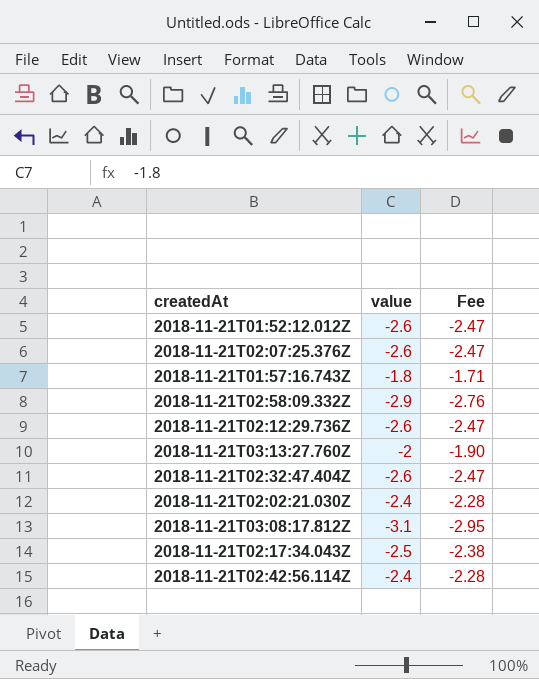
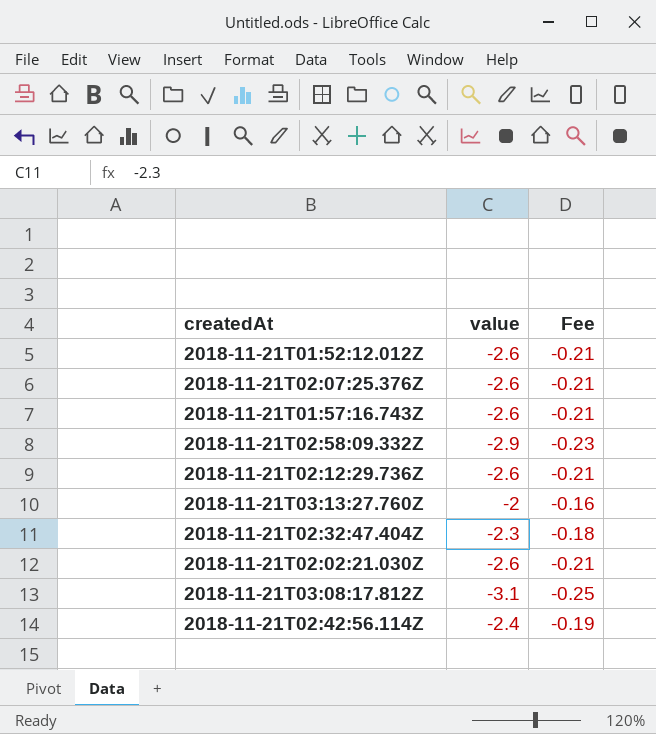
column Fee | formula: [value] * 0.95 -> [value] * 0.08
row 2018-11-21T02:17:34.043Z: -2.5 | -2.38 -> none
2018-11-21T01:57:16.743Z | value: -1.8 -> -2.6
2018-11-21T02:32:47.404Z | value: -2.6 -> -2.3
2018-11-21T02:02:21.030Z | value: -2.4 -> -2.6

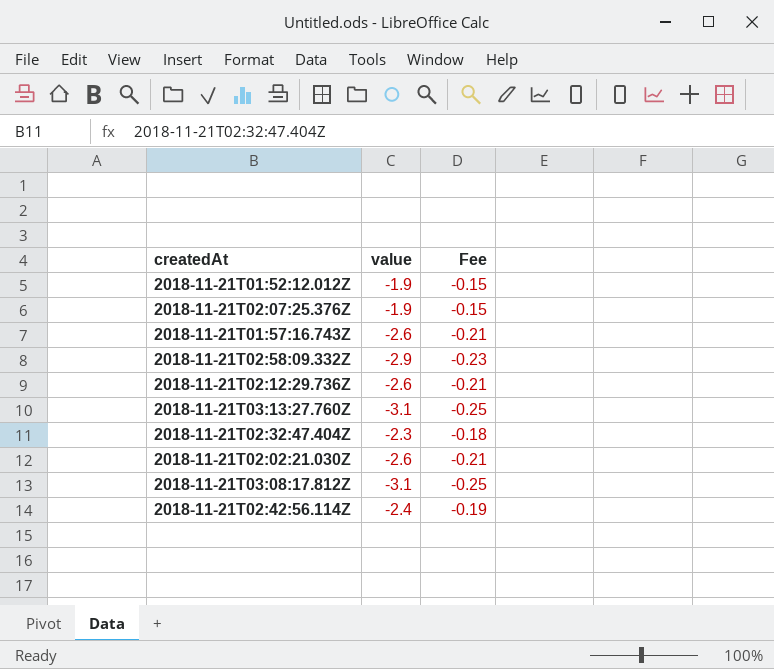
2018-11-21T01:52:12.012Z | value: -2.6 -> -1.9
2018-11-21T01:52:12.012Z | Fee: -0.21 -> -0.15
2018-11-21T02:07:25.376Z | value: -2.6 -> -1.9
2018-11-21T02:07:25.376Z | Fee: -0.21 -> -0.15
2018-11-21T03:13:27.760Z | value: -2 -> -3.1
2018-11-21T03:13:27.760Z | Fee: -0.16 -> -0.25

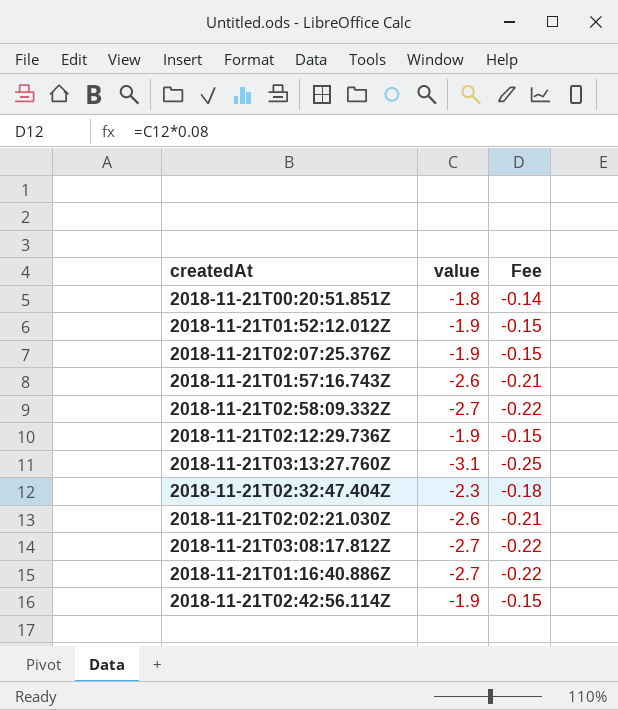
row 2018-11-21T00:20:51.851Z: none -> -1.8 | -0.14
2018-11-21T02:58:09.332Z | value: -2.9 -> -2.7
2018-11-21T02:58:09.332Z | Fee: -0.23 -> -0.22
2018-11-21T02:12:29.736Z | value: -2.6 -> -1.9
2018-11-21T02:12:29.736Z | Fee: -0.21 -> -0.15
2018-11-21T03:08:17.812Z | value: -3.1 -> -2.7
2018-11-21T03:08:17.812Z | Fee: -0.25 -> -0.22
row 2018-11-21T01:16:40.886Z: none -> -2.7 | -0.22
2018-11-21T02:42:56.114Z | value: -2.4 -> -1.9
2018-11-21T02:42:56.114Z | Fee: -0.19 -> -0.15

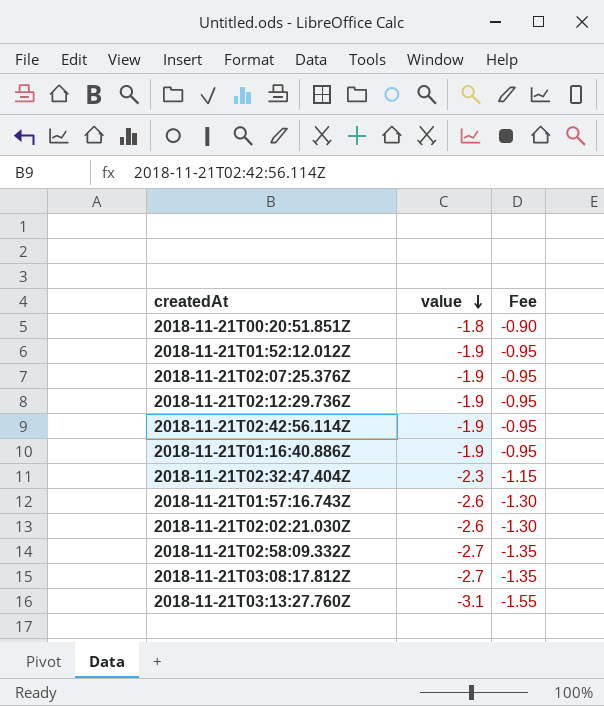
row order: none -> value descending
column Fee | formula: [value] * 0.08 -> [value] * 0.5
2018-11-21T01:16:40.886Z | value: -2.7 -> -1.9

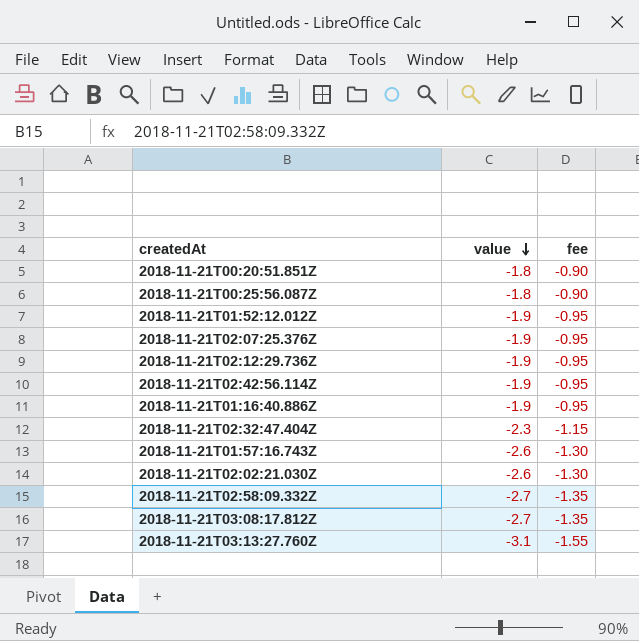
column name: Fee -> fee
row 2018-11-21T00:25:56.087Z: none -> -1.8 | -0.90

